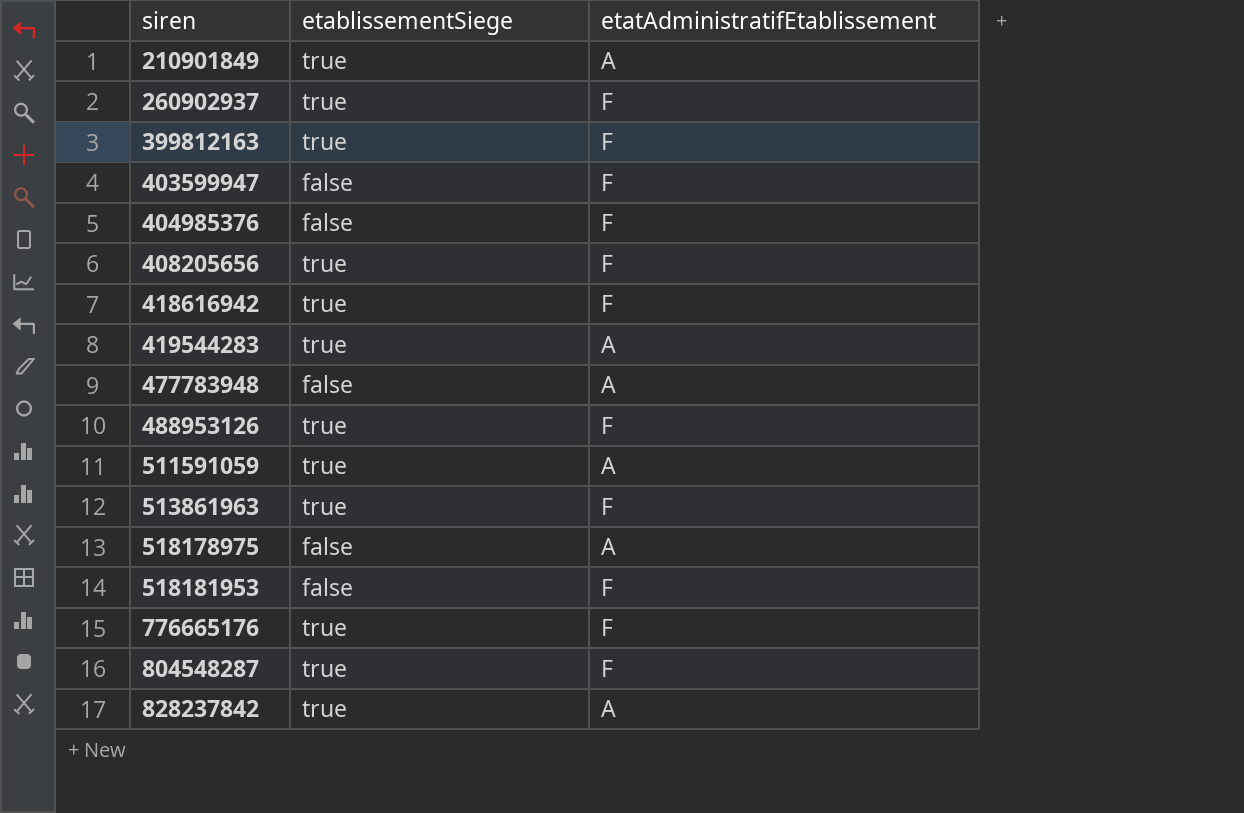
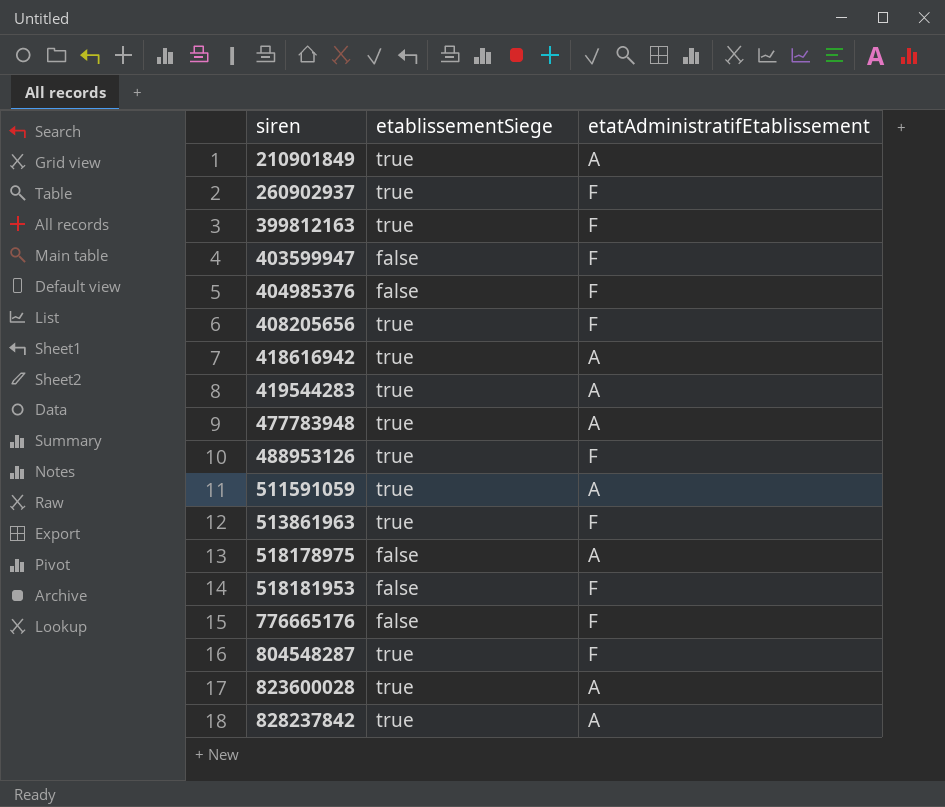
418616942 | etatAdministratifEtablissement: F -> A
477783948 | etablissementSiege: false -> true
776665176 | etablissementSiege: true -> false
row 823600028: none -> true | A

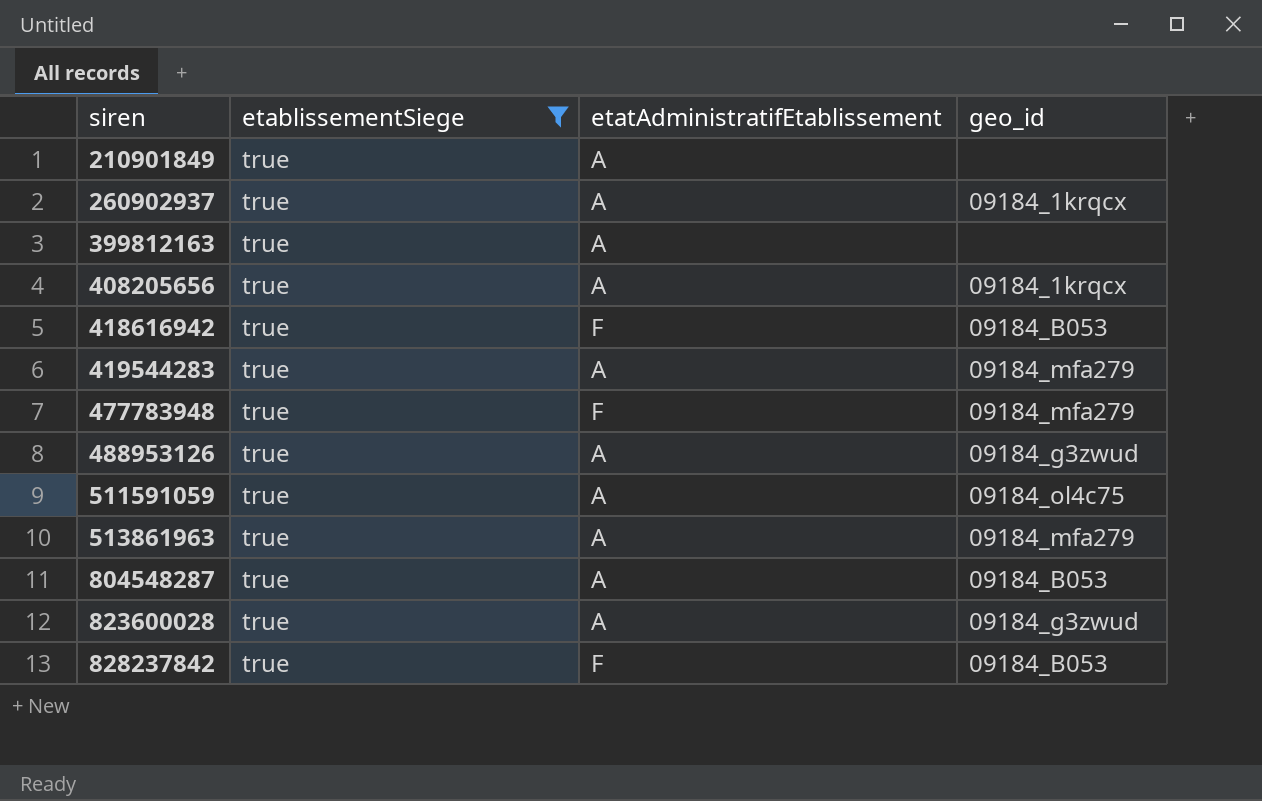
filter: none -> etablissementSiege = true
column geo_id | position: none -> 4
260902937 | etatAdministratifEtablissement: F -> A
399812163 | etatAdministratifEtablissement: F -> A
408205656 | etatAdministratifEtablissement: F -> A
418616942 | etatAdministratifEtablissement: A -> F
477783948 | etatAdministratifEtablissement: A -> F
488953126 | etatAdministratifEtablissement: F -> A
513861963 | etatAdministratifEtablissement: F -> A
804548287 | etatAdministratifEtablissement: F -> A
828237842 | etatAdministratifEtablissement: A -> F

